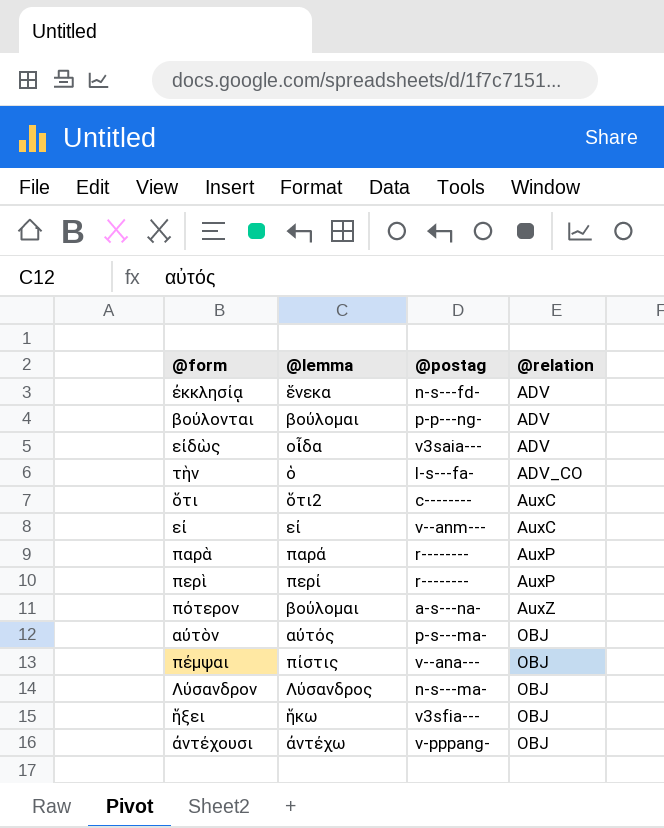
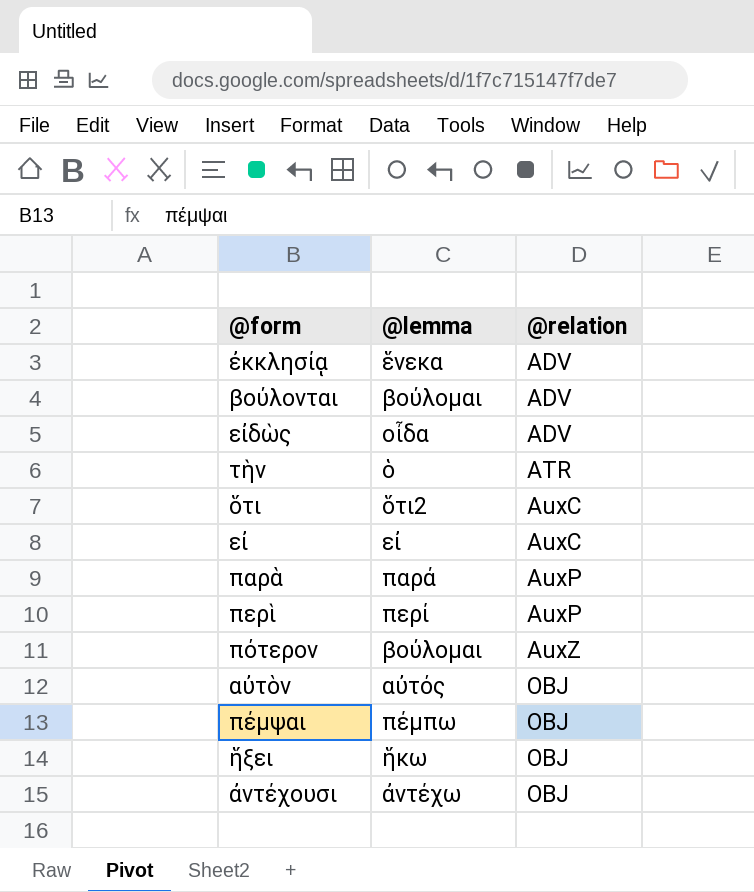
column @postag | position: 3 -> none
row Λύσανδρον: Λύσανδρος | n-s---ma- | OBJ -> none
τὴν | @relation: ADV_CO -> ATR
πέμψαι | @lemma: πίστις -> πέμπω

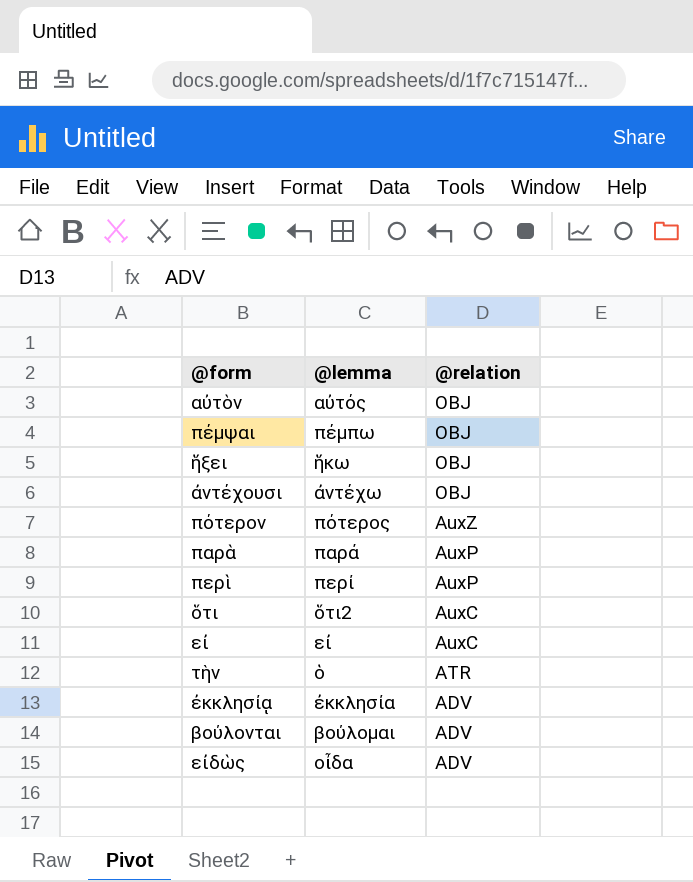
row order: @relation ascending -> @relation descending
πότερον | @lemma: βούλομαι -> πότερος
ἐκκλησίᾳ | @lemma: ἕνεκα -> ἐκκλησία

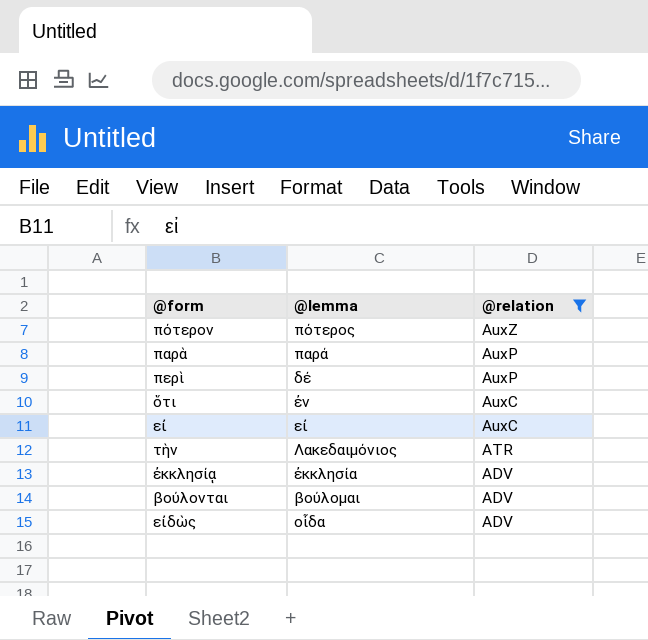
filter: none -> @relation != OBJ
περὶ | @lemma: περί -> δέ
ὅτι | @lemma: ὅτι2 -> ἐν
τὴν | @lemma: ὁ -> Λακεδαιμόνιος

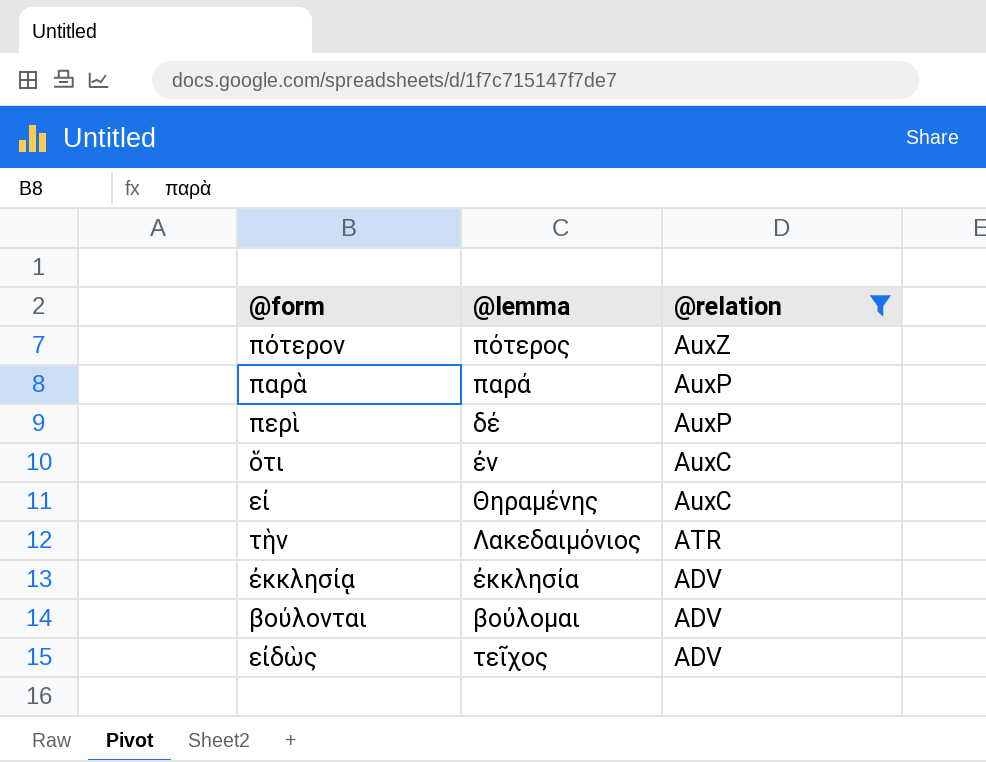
εἰ | @lemma: εἰ -> Θηραμένης
εἰδὼς | @lemma: οἶδα -> τεῖχος

